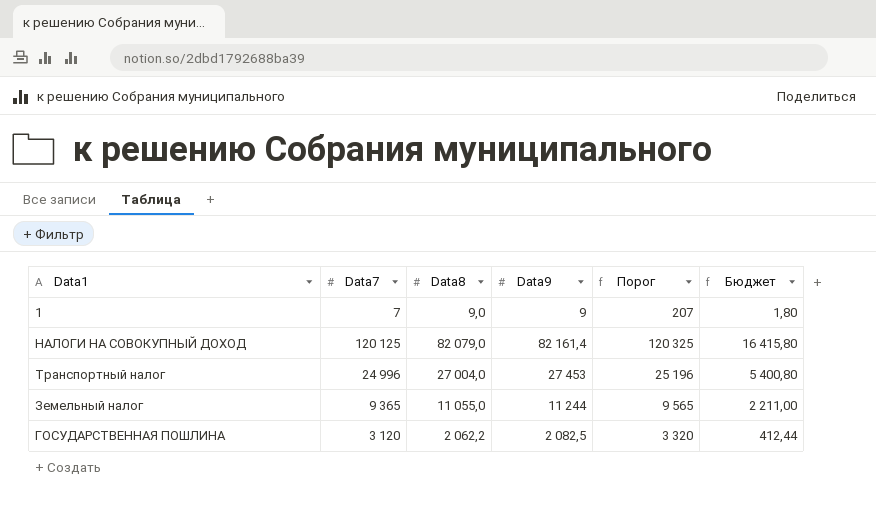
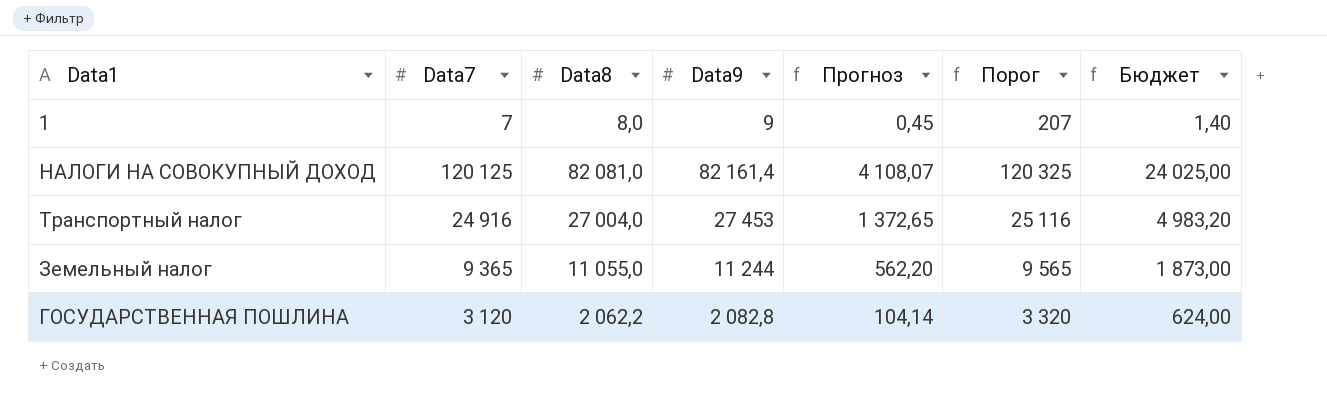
column Прогноз | formula: none -> [Data9] * 0,05
column Бюджет | formula: [Data8] * 0,2 -> [Data7] * 0,2
1 | Data8: 9,0 -> 8,0
НАЛОГИ НА СОВОКУПНЫЙ ДОХОД | Data8: 82 079,0 -> 82 081,0
Транспортный налог | Data7: 24 996 -> 24 916
Транспортный налог | Порог: 25 196 -> 25 116
ГОСУДАРСТВЕННАЯ ПОШЛИНА | Data9: 2 082,5 -> 2 082,8

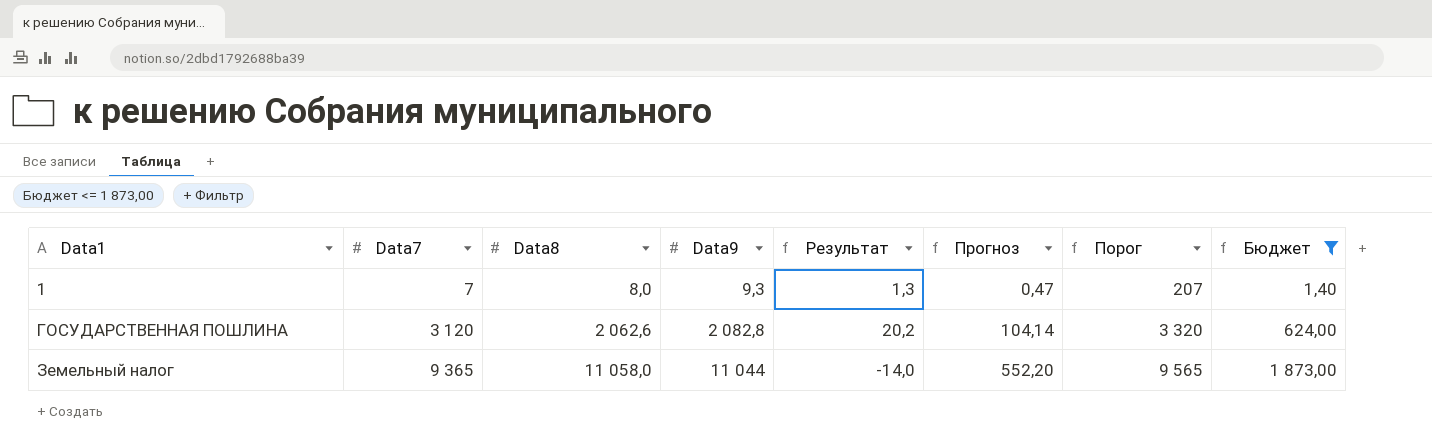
filter: none -> Бюджет <= 1 873,00
row order: none -> Data1 ascending
column Результат | formula: none -> [Data9] - [Data8]
1 | Data9: 9 -> 9,3
1 | Прогноз: 0,45 -> 0,47
ГОСУДАРСТВЕННАЯ ПОШЛИНА | Data8: 2 062,2 -> 2 062,6
Земельный налог | Data8: 11 055,0 -> 11 058,0
Земельный налог | Data9: 11 244 -> 11 044
Земельный налог | Прогноз: 562,20 -> 552,20

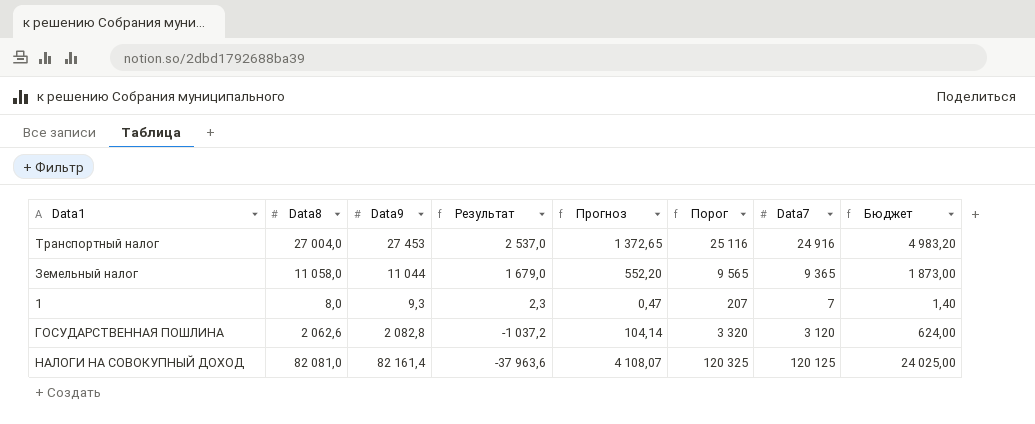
filter: Бюджет <= 1 873,00 -> none
row order: Data1 ascending -> Результат descending
column Результат | formula: [Data9] - [Data8] -> [Data9] - [Data7]
column Data7 | position: 2 -> 7

